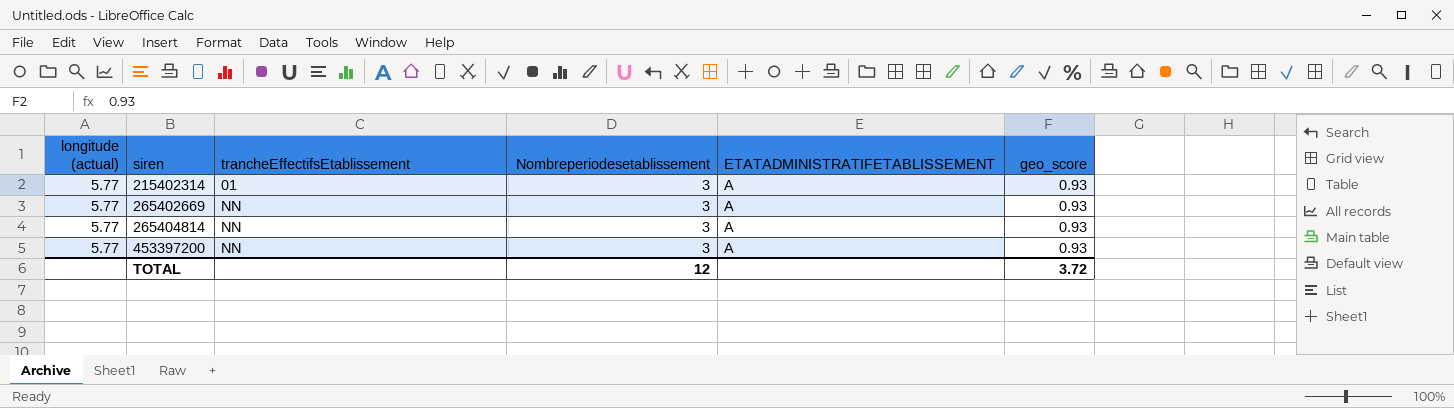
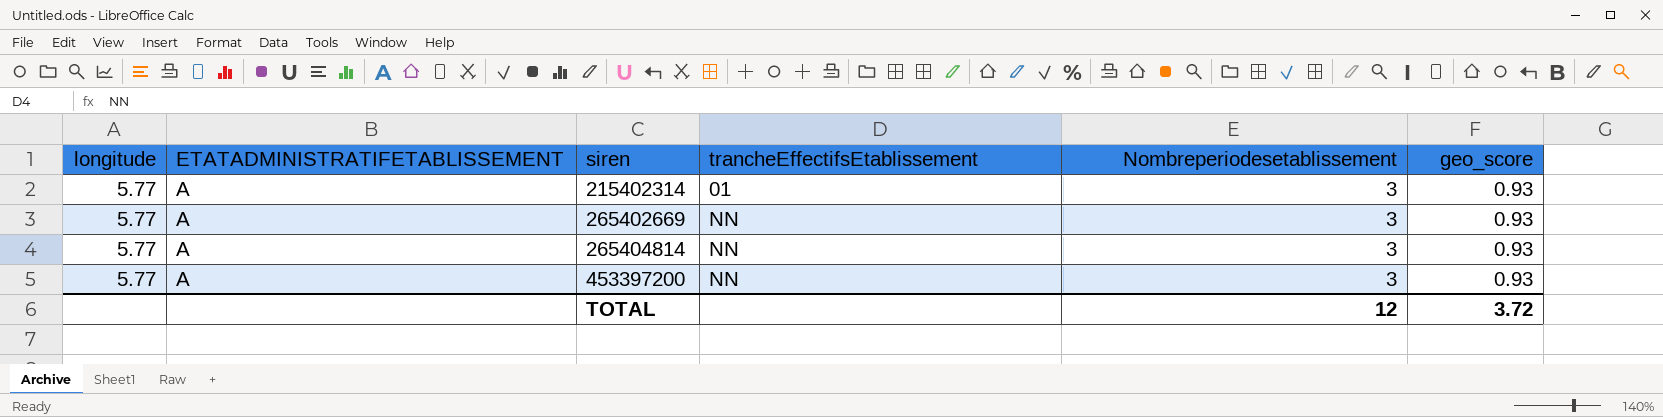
column name: longitude (actual) -> longitude
column ETATADMINISTRATIFETABLISSEMENT | position: 5 -> 2

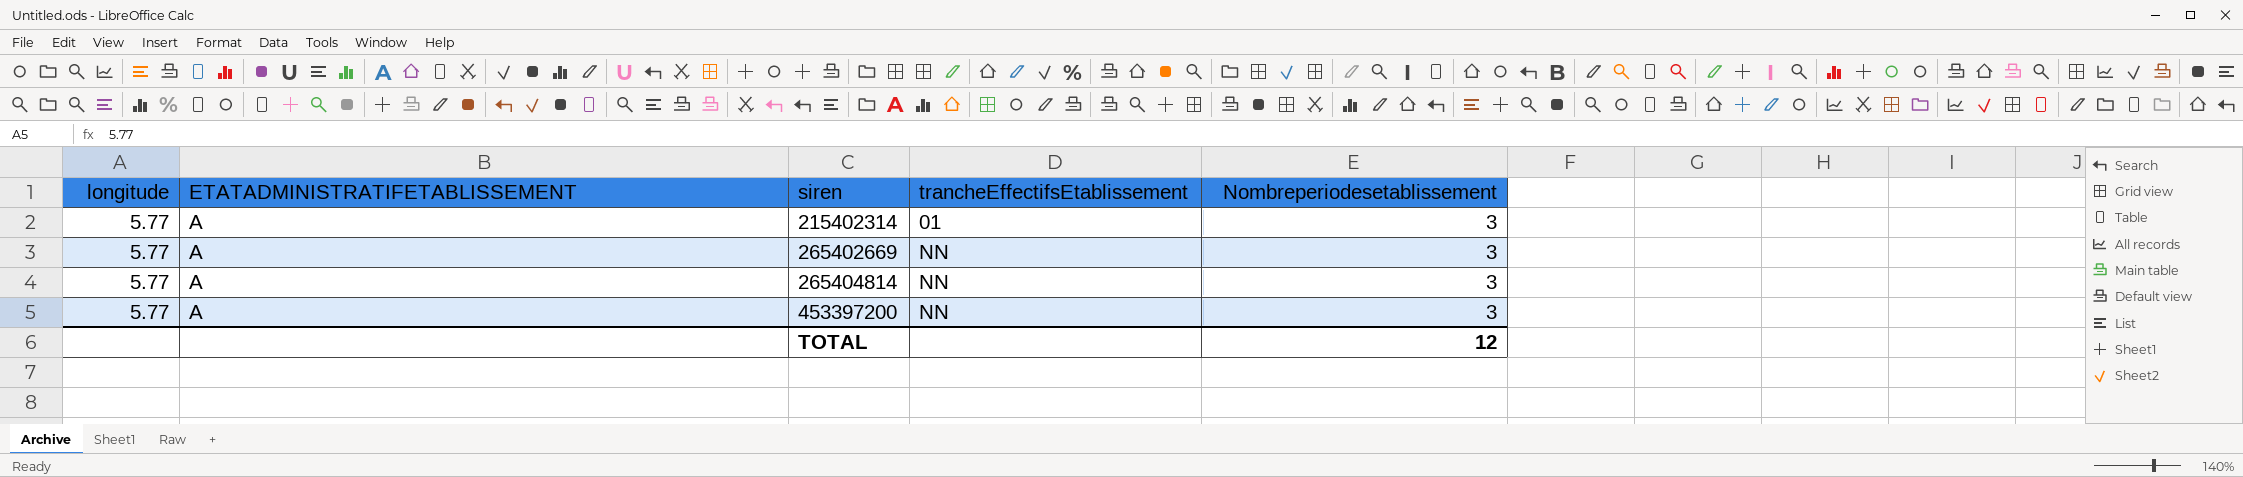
column geo_score | position: 6 -> none

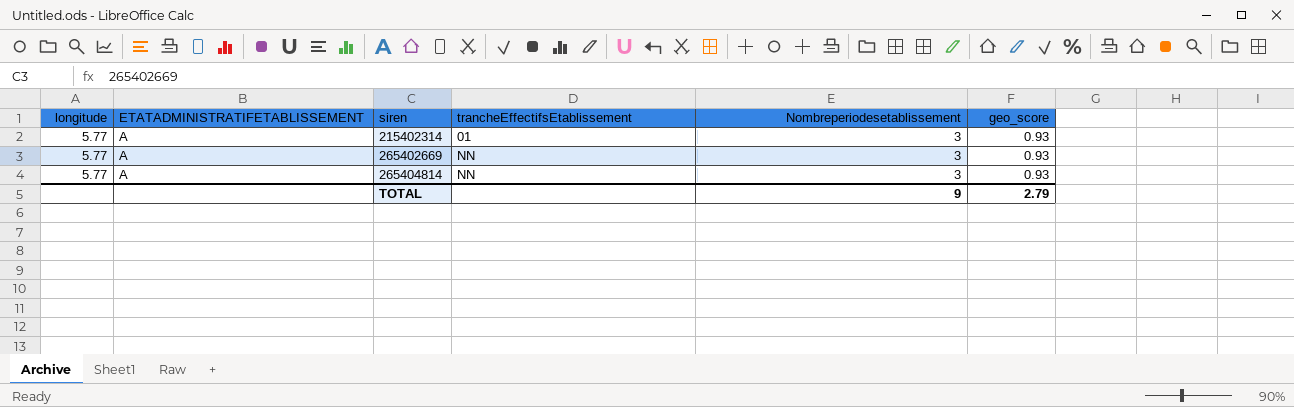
column geo_score | position: none -> 6
row 453397200: 5.77 | A | NN | 3 -> none
TOTAL | Nombreperiodesetablissement: 12 -> 9

